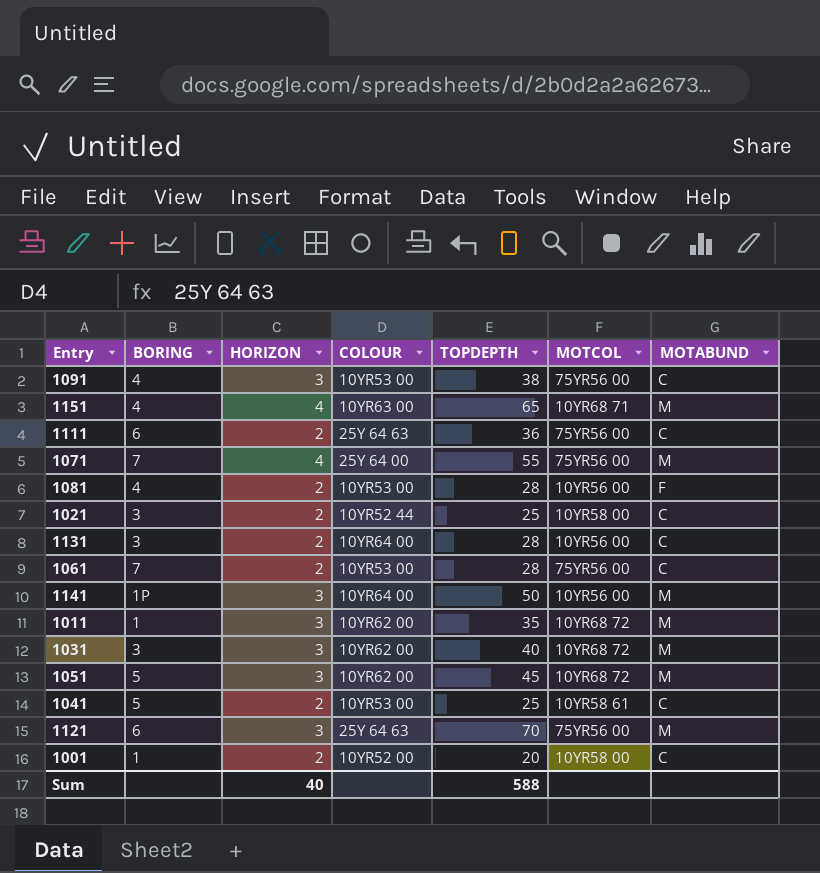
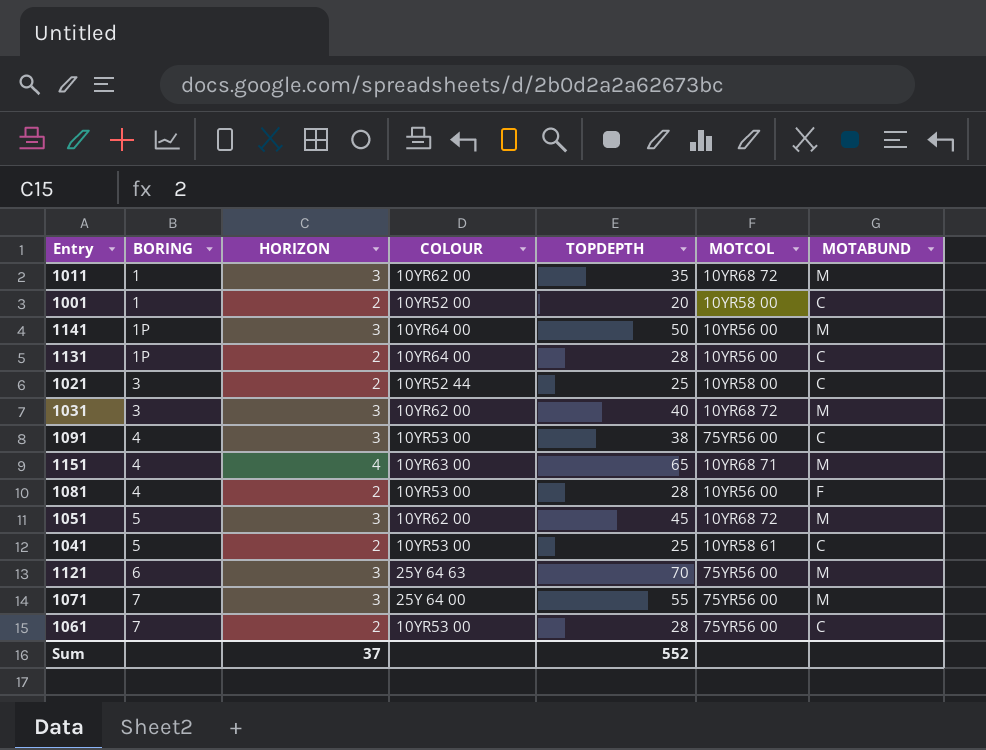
row order: none -> BORING ascending
row 1111: 6 | 2 | 25Y 64 63 | 36 | 75YR56 00 | C -> none
1131 | BORING: 3 -> 1P
1071 | HORIZON: 4 -> 3
Sum | HORIZON: 40 -> 37
Sum | TOPDEPTH: 588 -> 552

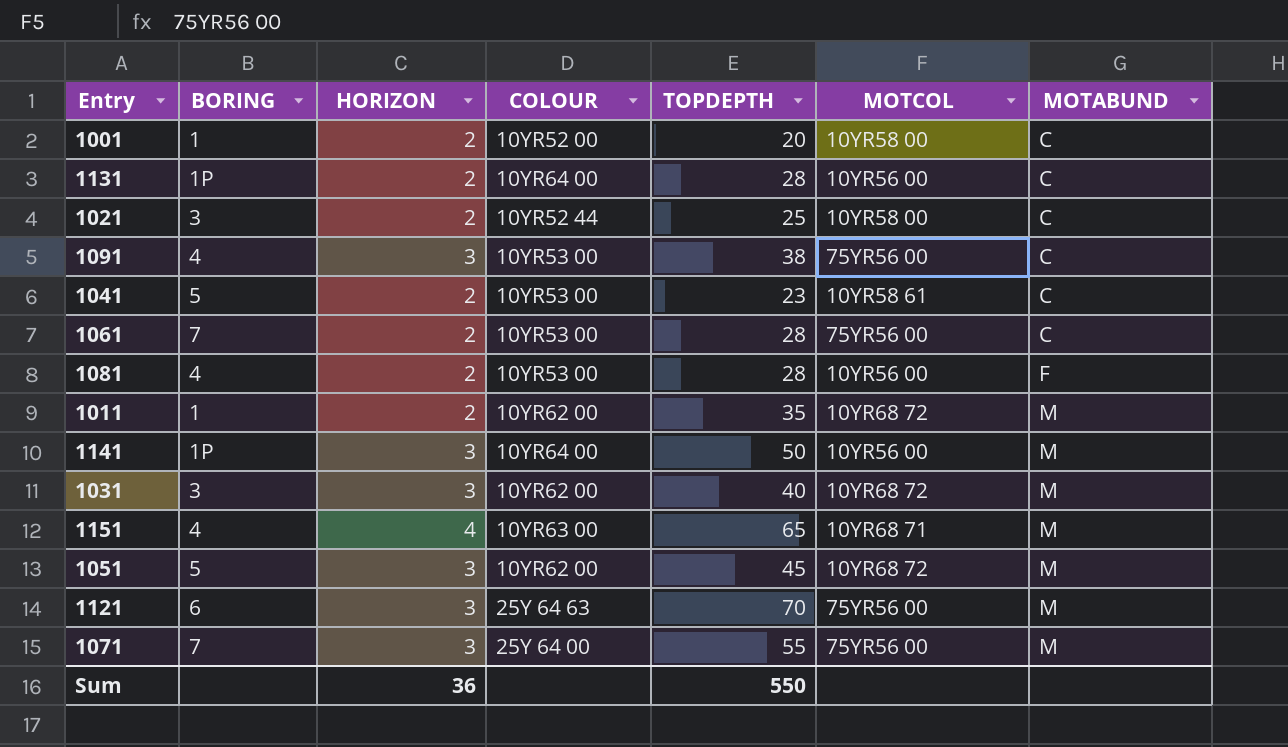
row order: BORING ascending -> MOTABUND ascending
1041 | TOPDEPTH: 25 -> 23
1011 | HORIZON: 3 -> 2
Sum | HORIZON: 37 -> 36
Sum | TOPDEPTH: 552 -> 550

